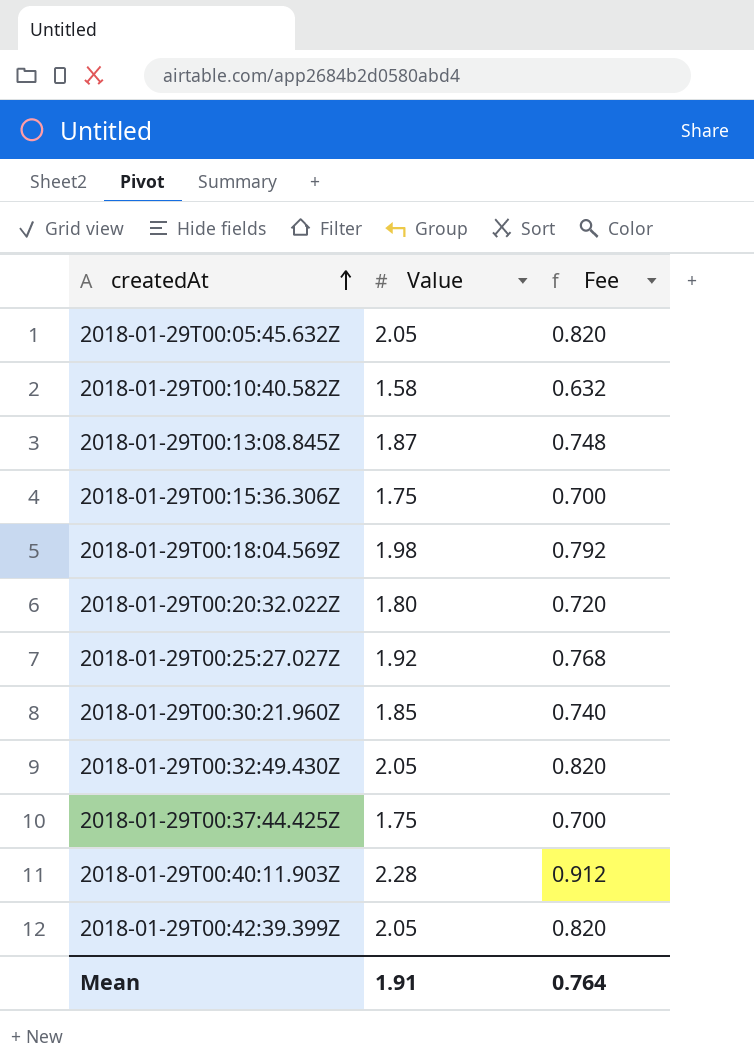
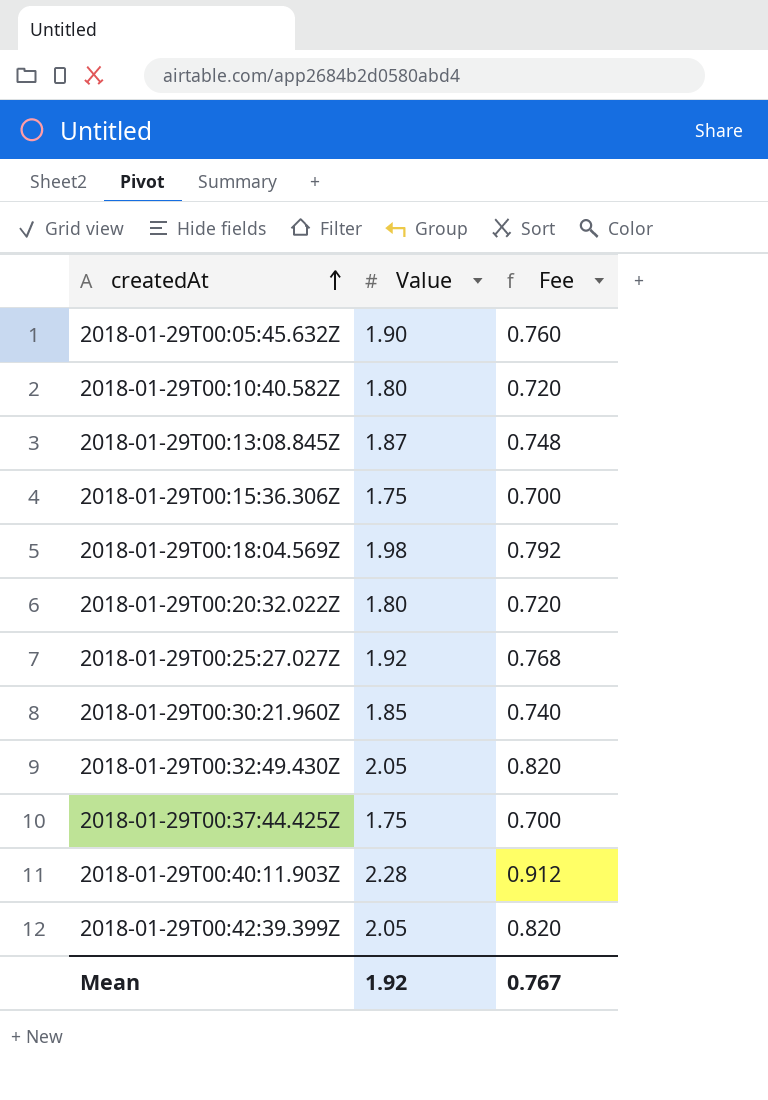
2018-01-29T00:05:45.632Z | Value: 2.05 -> 1.90
2018-01-29T00:05:45.632Z | Fee: 0.820 -> 0.760
2018-01-29T00:10:40.582Z | Value: 1.58 -> 1.80
2018-01-29T00:10:40.582Z | Fee: 0.632 -> 0.720
Mean | Value: 1.91 -> 1.92
Mean | Fee: 0.764 -> 0.767

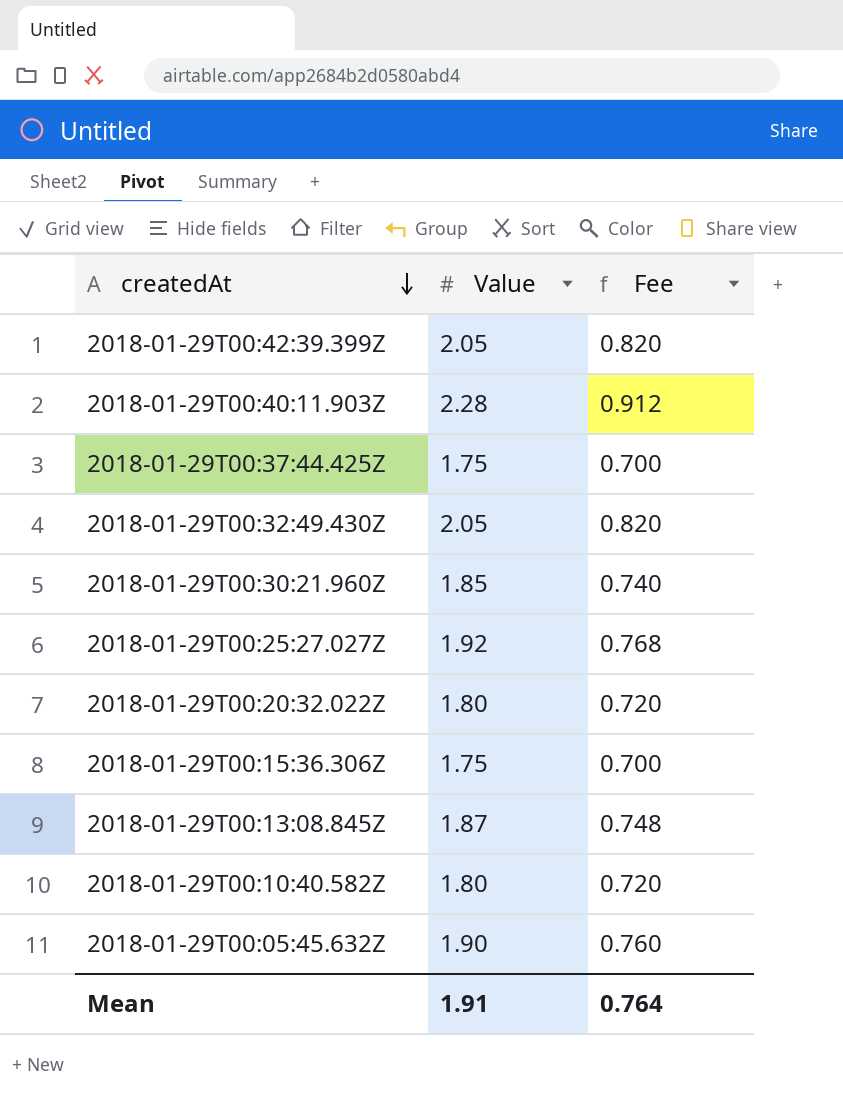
row order: createdAt ascending -> createdAt descending
row 2018-01-29T00:18:04.569Z: 1.98 | 0.792 -> none
Mean | Value: 1.92 -> 1.91
Mean | Fee: 0.767 -> 0.764

